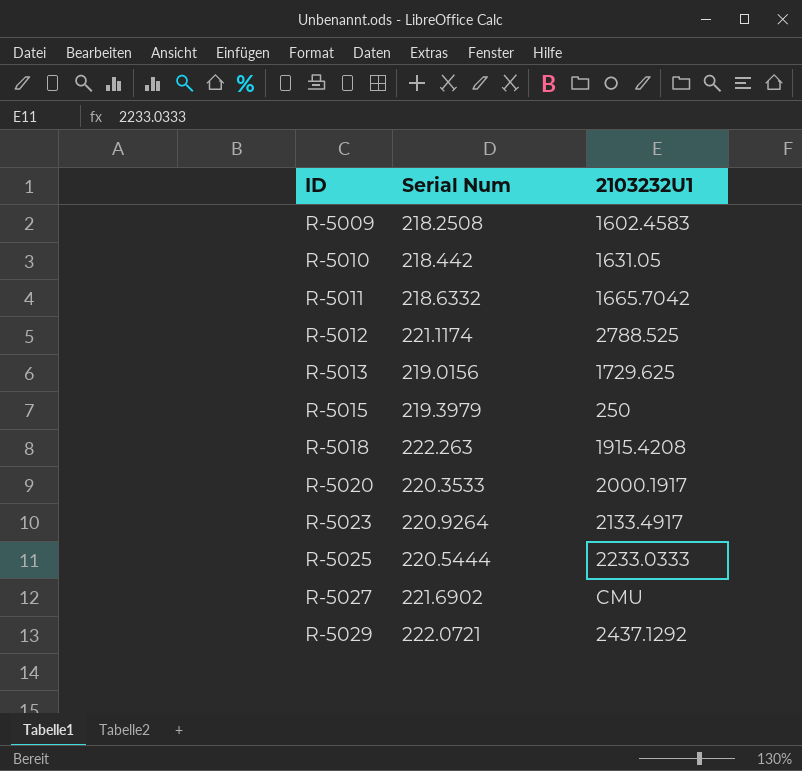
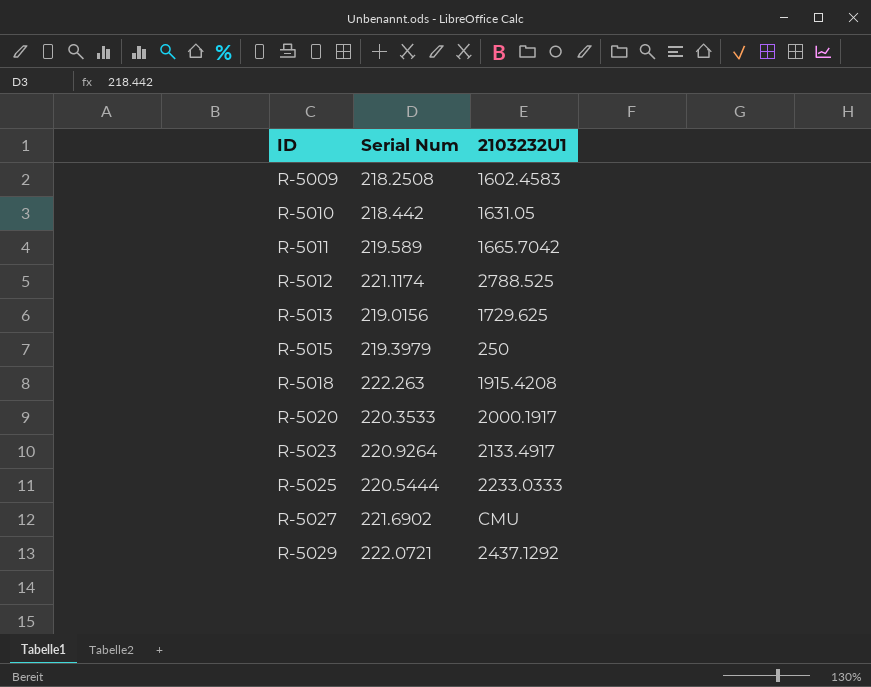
R-5011 | Serial Num: 218.6332 -> 219.589

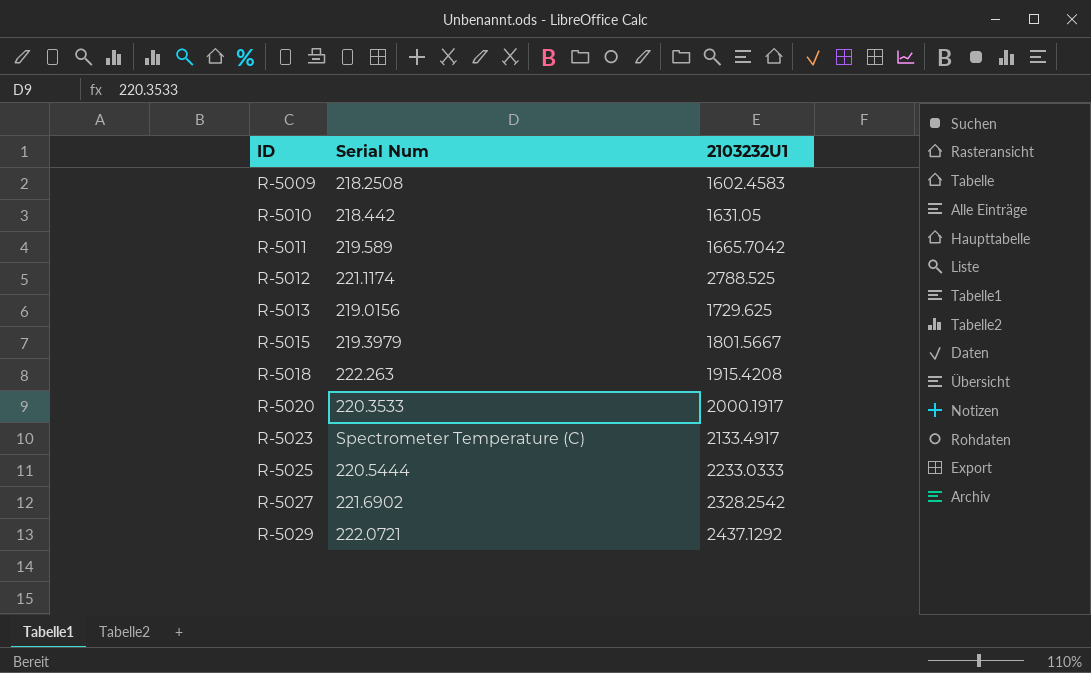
R-5015 | 2103232U1: 250 -> 1801.5667
R-5023 | Serial Num: 220.9264 -> Spectrometer Temperature (C)
R-5027 | 2103232U1: CMU -> 2328.2542

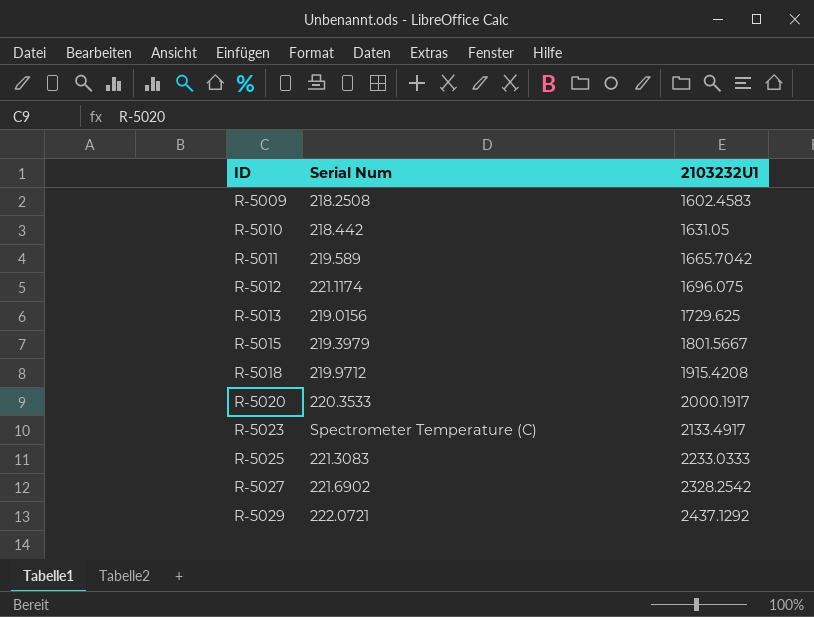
R-5012 | 2103232U1: 2788.525 -> 1696.075
R-5018 | Serial Num: 222.263 -> 219.9712
R-5025 | Serial Num: 220.5444 -> 221.3083

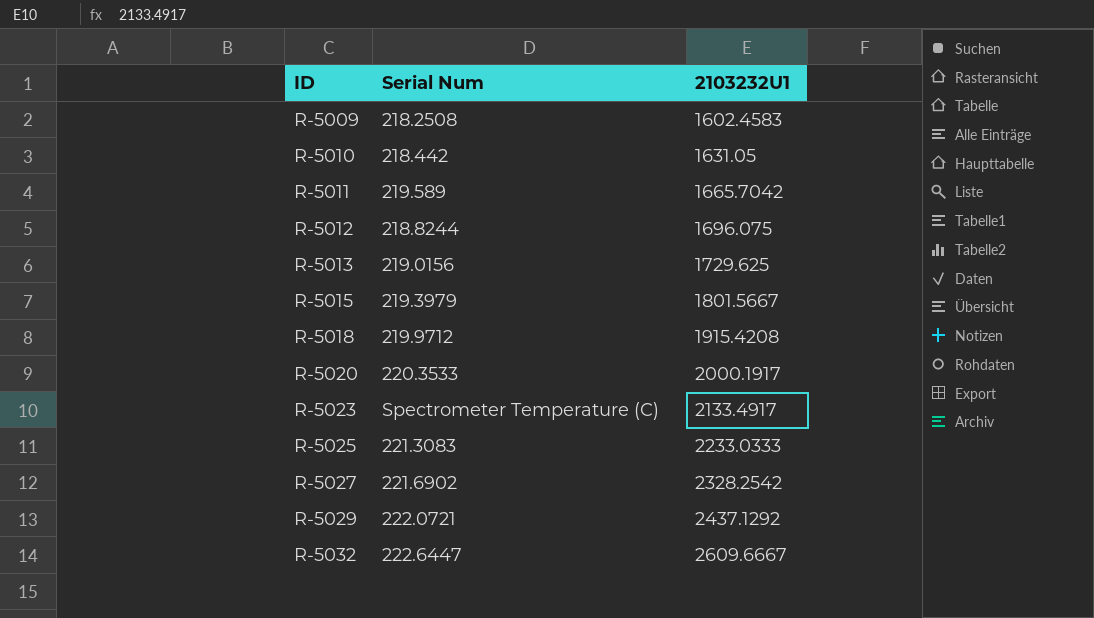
R-5012 | Serial Num: 221.1174 -> 218.8244
row R-5032: none -> 222.6447 | 2609.6667

